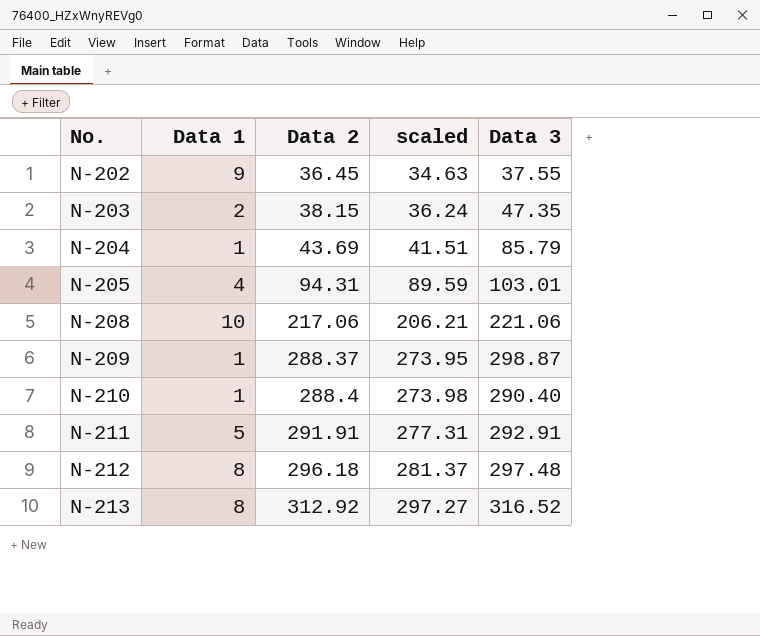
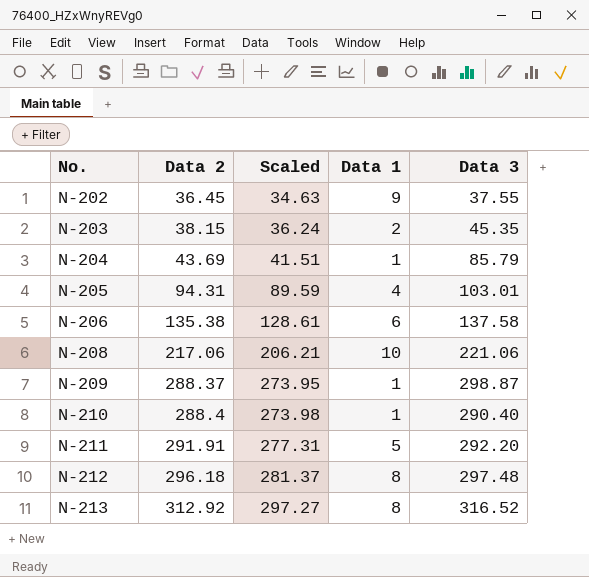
column name: scaled -> Scaled
column Data 1 | position: 2 -> 4
N-203 | Data 3: 47.35 -> 45.35
row N-206: none -> 135.38 | 128.61 | 6 | 137.58
N-211 | Data 3: 292.91 -> 292.20

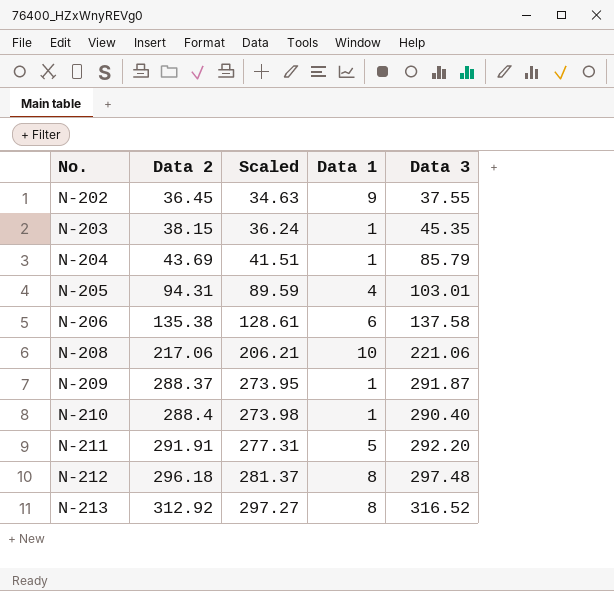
N-203 | Data 1: 2 -> 1
N-209 | Data 3: 298.87 -> 291.87

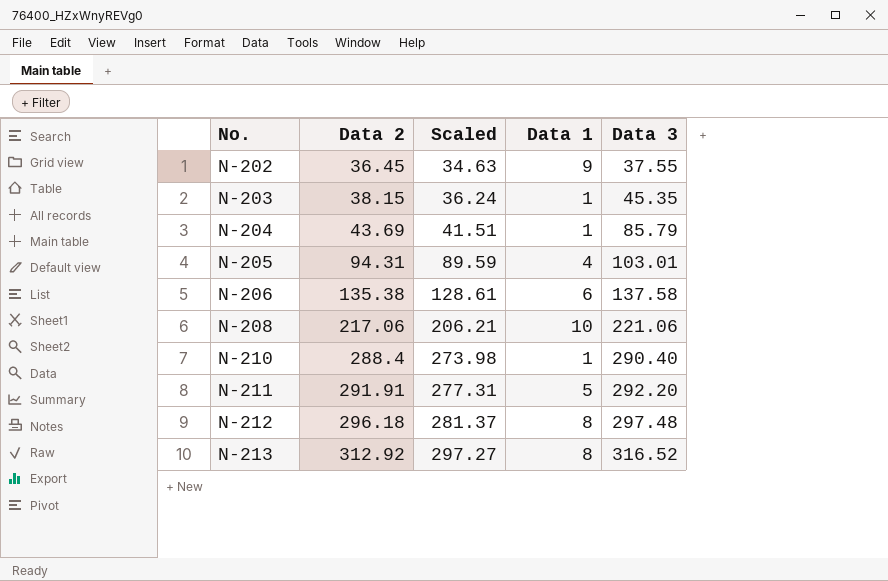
row N-209: 288.37 | 273.95 | 1 | 291.87 -> none

